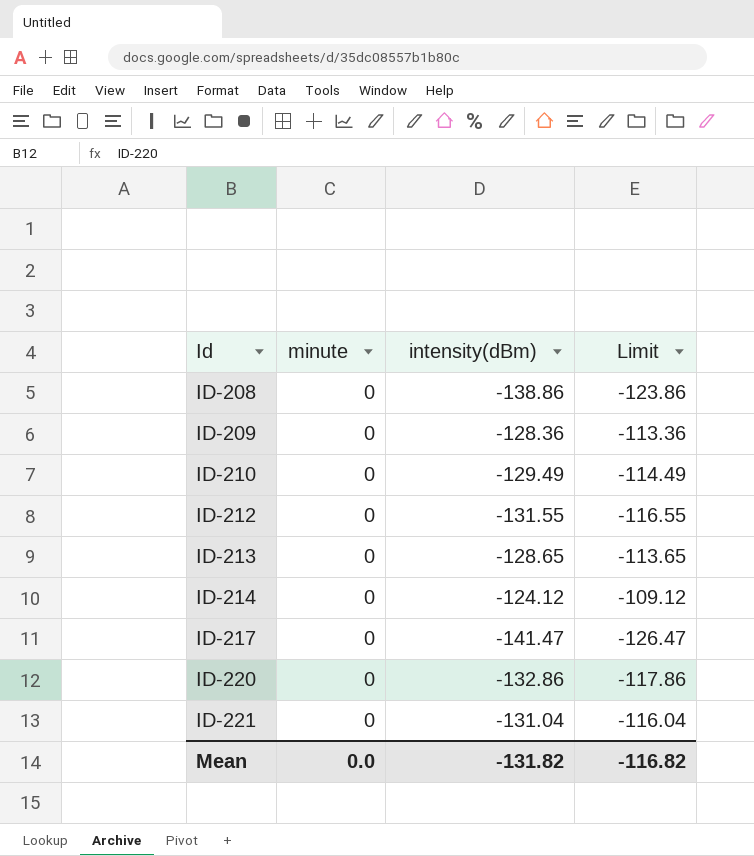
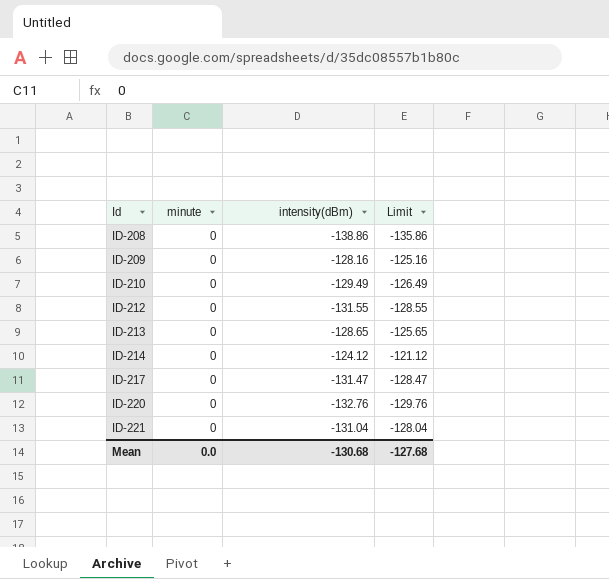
column Limit | formula: [intensity(dBm)] + 15 -> [intensity(dBm)] + 3
ID-209 | intensity(dBm): -128.36 -> -128.16
ID-217 | intensity(dBm): -141.47 -> -131.47
ID-220 | intensity(dBm): -132.86 -> -132.76
Mean | intensity(dBm): -131.82 -> -130.68
Mean | Limit: -116.82 -> -127.68

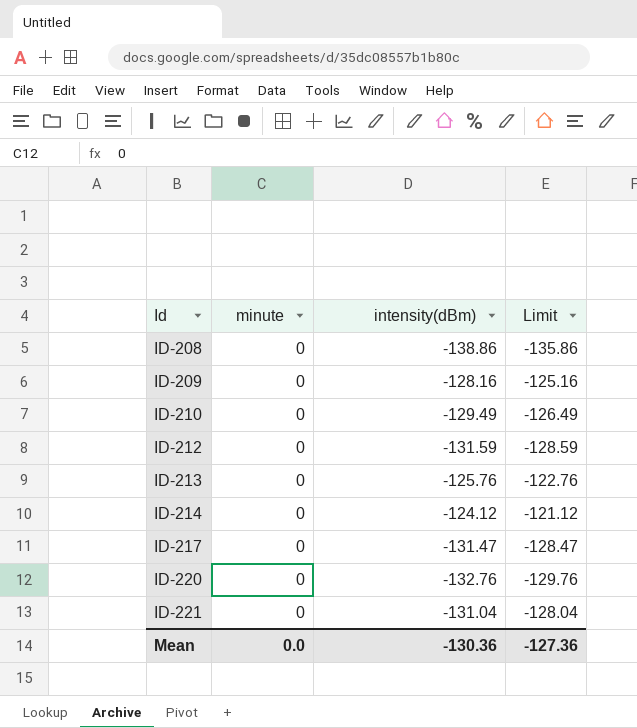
ID-212 | intensity(dBm): -131.55 -> -131.59
ID-212 | Limit: -128.55 -> -128.59
ID-213 | intensity(dBm): -128.65 -> -125.76
ID-213 | Limit: -125.65 -> -122.76
Mean | intensity(dBm): -130.68 -> -130.36
Mean | Limit: -127.68 -> -127.36

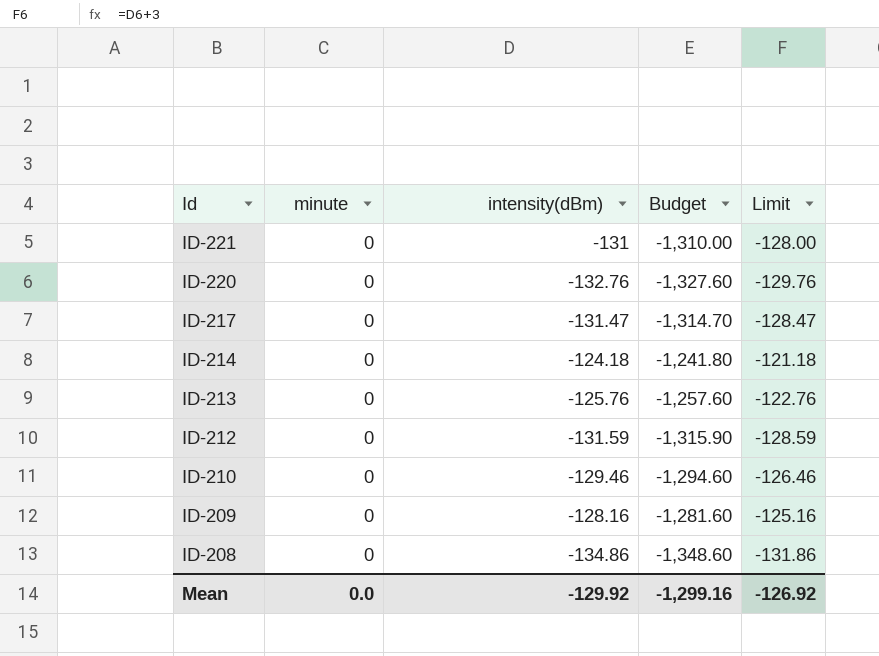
row order: Id ascending -> Id descending
column Budget | formula: none -> [intensity(dBm)] * 10
ID-221 | intensity(dBm): -131.04 -> -131
ID-221 | Limit: -128.04 -> -128.00
ID-214 | intensity(dBm): -124.12 -> -124.18
ID-214 | Limit: -121.12 -> -121.18
ID-210 | intensity(dBm): -129.49 -> -129.46
ID-210 | Limit: -126.49 -> -126.46
ID-208 | intensity(dBm): -138.86 -> -134.86
ID-208 | Limit: -135.86 -> -131.86
Mean | intensity(dBm): -130.36 -> -129.92
Mean | Limit: -127.36 -> -126.92

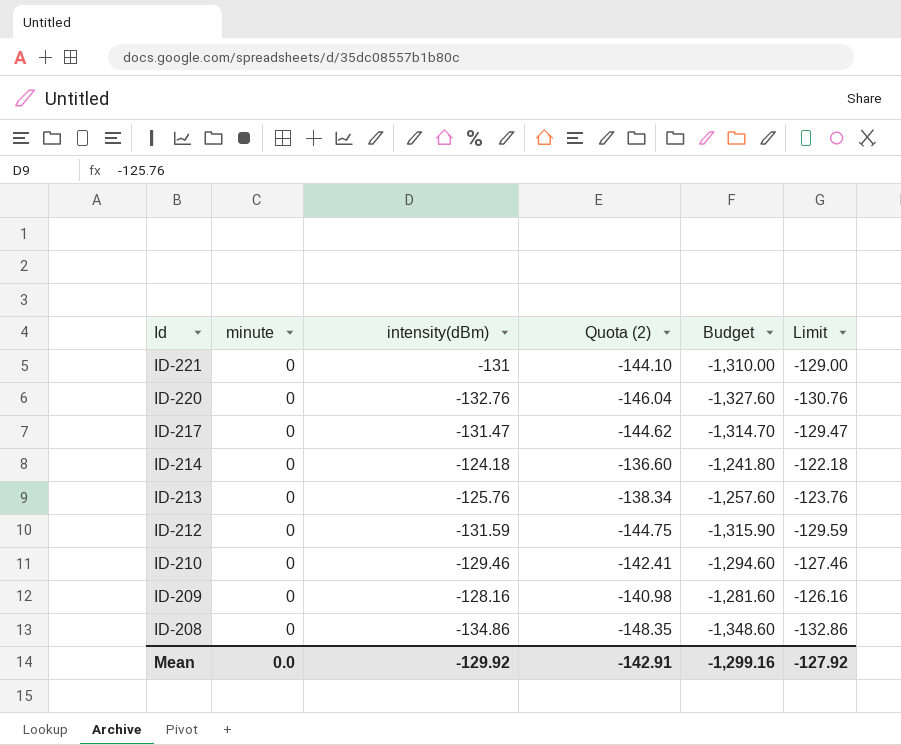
column Quota (2) | formula: none -> [intensity(dBm)] * 1.1
column Limit | formula: [intensity(dBm)] + 3 -> [intensity(dBm)] + 2
Mean | Limit: -126.92 -> -127.92

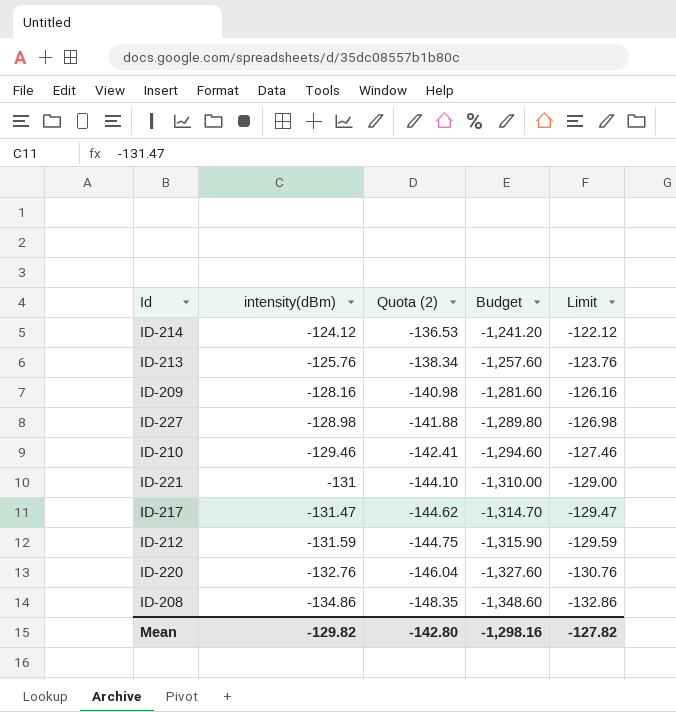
row order: Id descending -> intensity(dBm) descending
column minute | position: 2 -> none
ID-214 | intensity(dBm): -124.18 -> -124.12
ID-214 | Quota (2): -136.60 -> -136.53
ID-214 | Budget: -1,241.80 -> -1,241.20
ID-214 | Limit: -122.18 -> -122.12
row ID-227: none -> -128.98 | -141.88 | -1,289.80 | -126.98
Mean | intensity(dBm): -129.92 -> -129.82
Mean | Quota (2): -142.91 -> -142.80
Mean | Budget: -1,299.16 -> -1,298.16
Mean | Limit: -127.92 -> -127.82

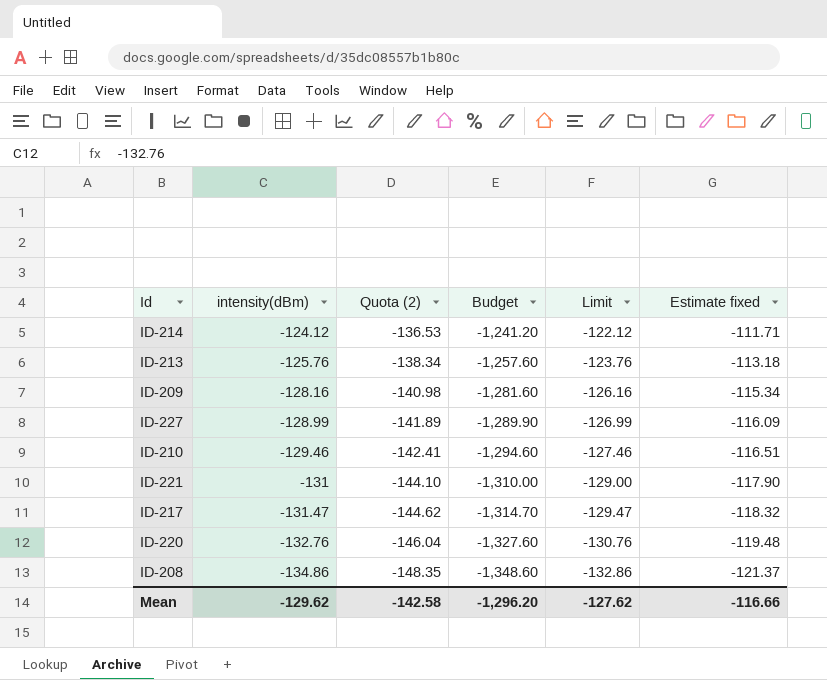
column Estimate fixed | formula: none -> [intensity(dBm)] * 0.9
row ID-212: -131.59 | -144.75 | -1,315.90 | -129.59 -> none
ID-227 | intensity(dBm): -128.98 -> -128.99
ID-227 | Quota (2): -141.88 -> -141.89
ID-227 | Budget: -1,289.80 -> -1,289.90
ID-227 | Limit: -126.98 -> -126.99
Mean | intensity(dBm): -129.82 -> -129.62
Mean | Quota (2): -142.80 -> -142.58
Mean | Budget: -1,298.16 -> -1,296.20
Mean | Limit: -127.82 -> -127.62

